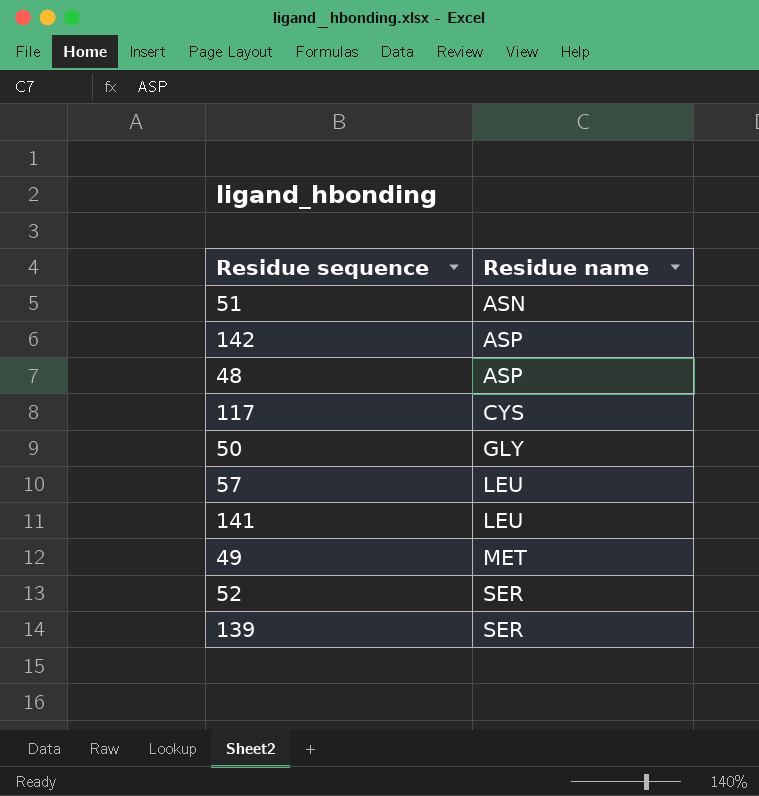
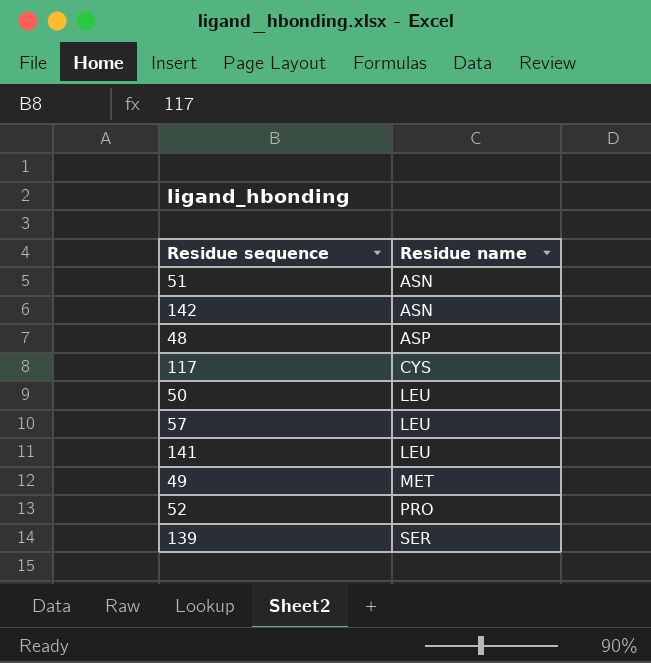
142 | Residue name: ASP -> ASN
50 | Residue name: GLY -> LEU
52 | Residue name: SER -> PRO

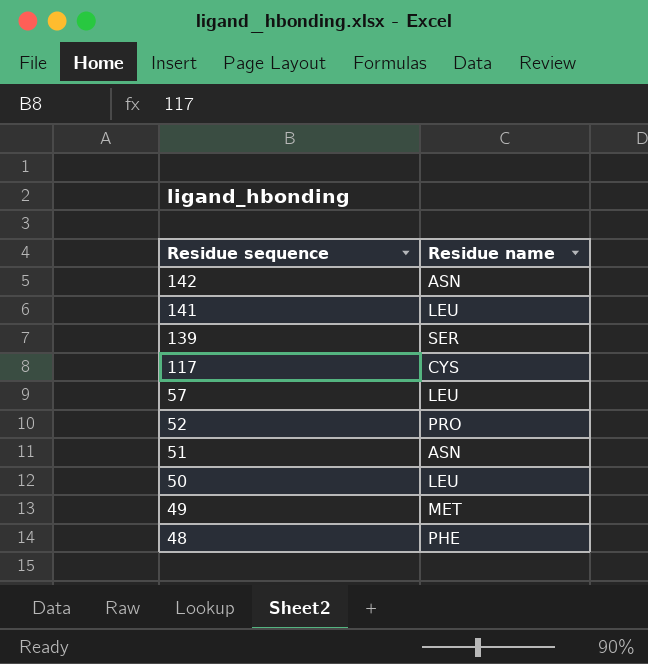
row order: Residue name ascending -> Residue sequence descending
48 | Residue name: ASP -> PHE

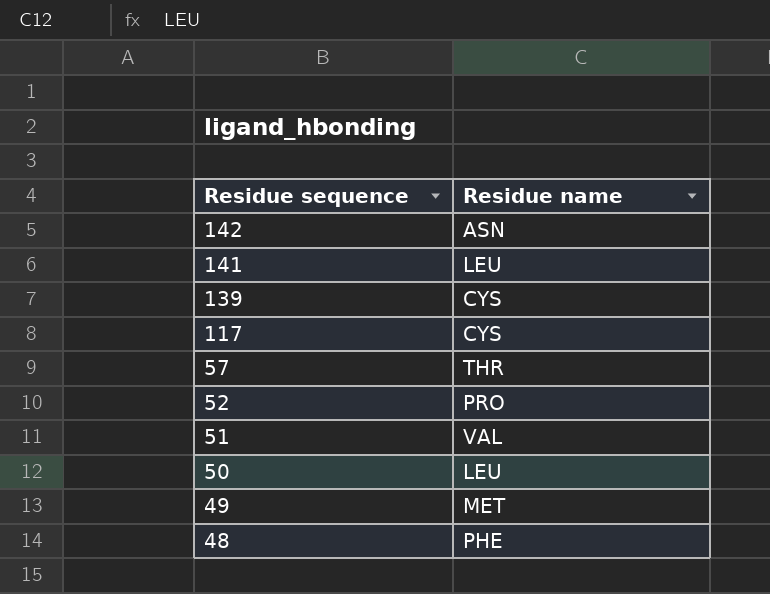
139 | Residue name: SER -> CYS
57 | Residue name: LEU -> THR
51 | Residue name: ASN -> VAL

